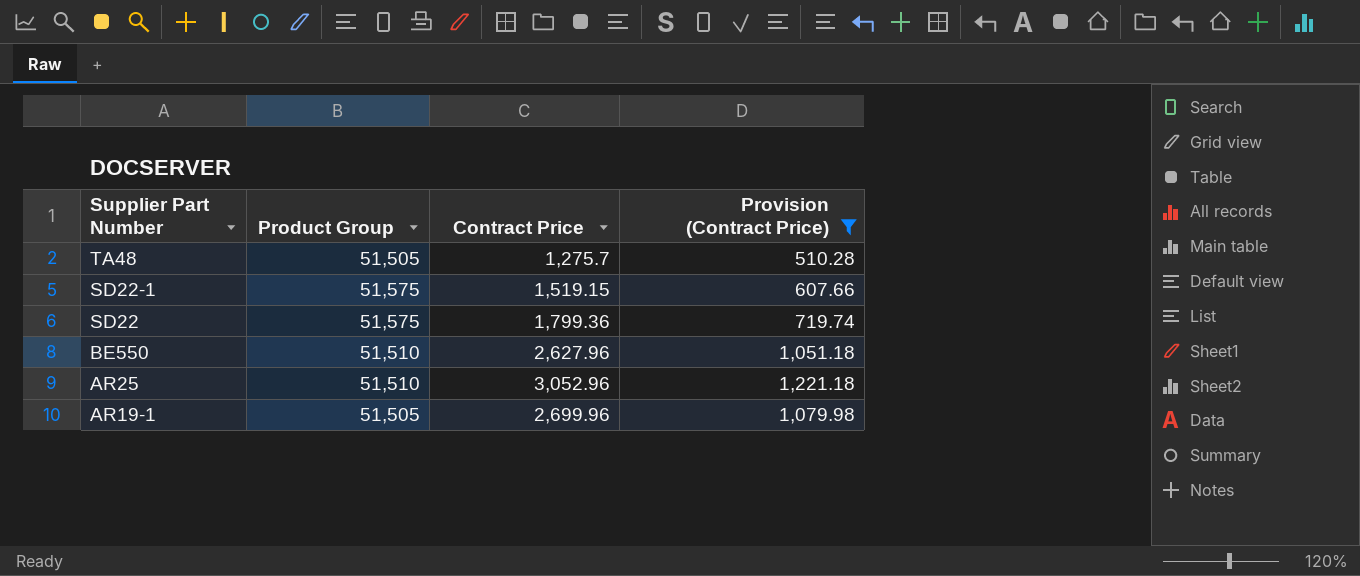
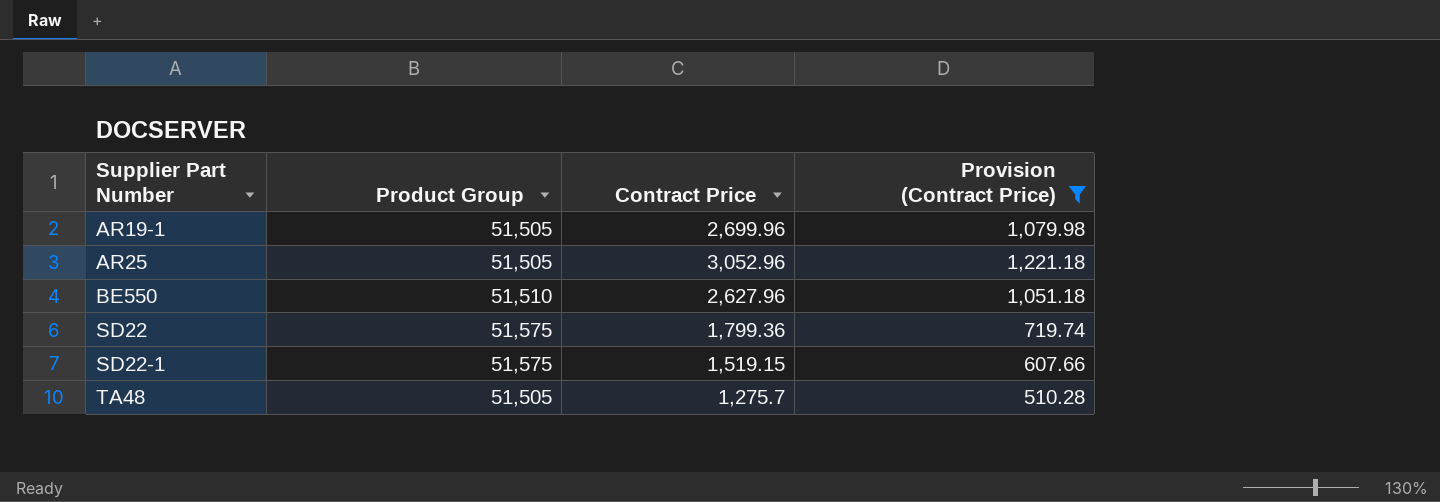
row order: Supplier Part Number descending -> Supplier Part Number ascending
AR25 | Product Group: 51,510 -> 51,505

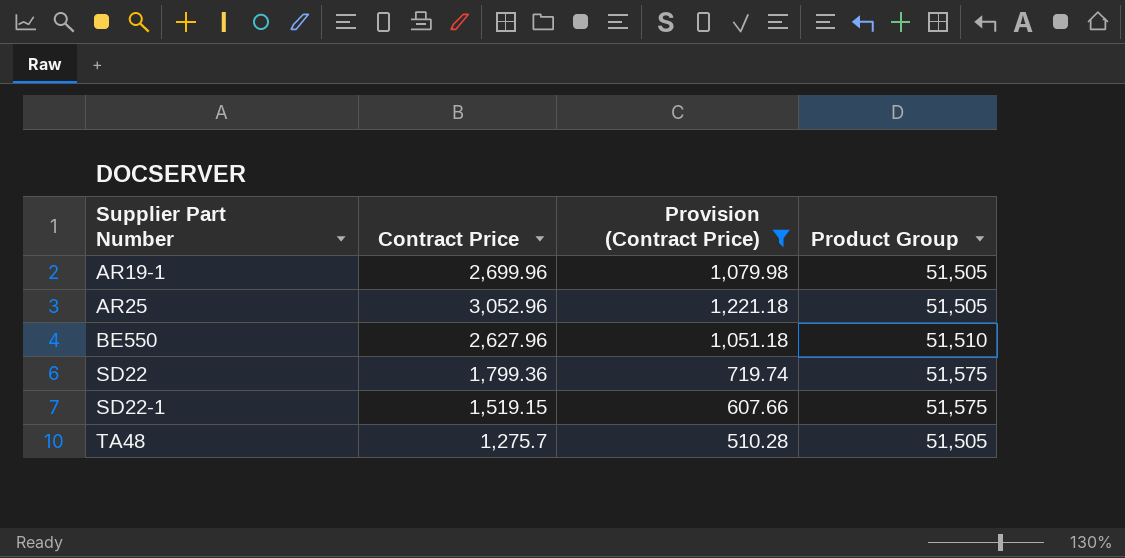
column Product Group | position: 2 -> 4

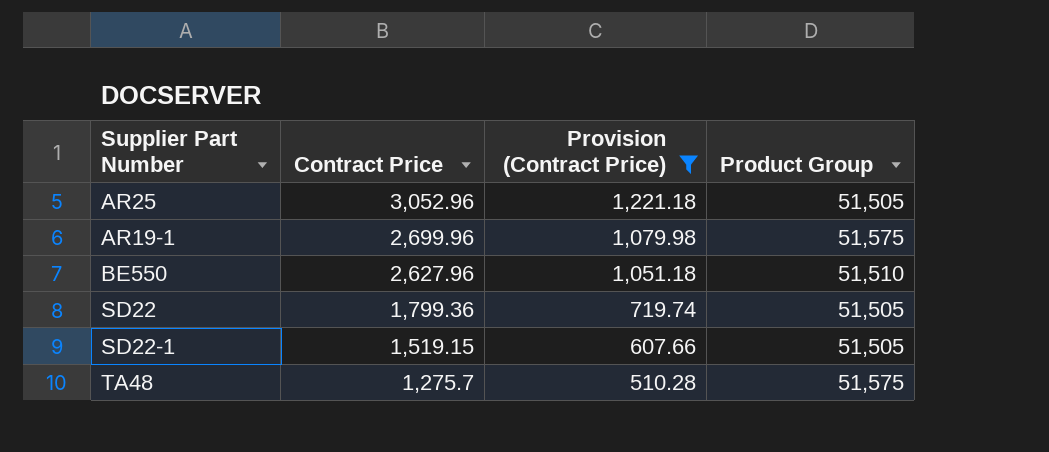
row order: Supplier Part Number ascending -> Contract Price descending
AR19-1 | Product Group: 51,505 -> 51,575
SD22 | Product Group: 51,575 -> 51,505
SD22-1 | Product Group: 51,575 -> 51,505
TA48 | Product Group: 51,505 -> 51,575

